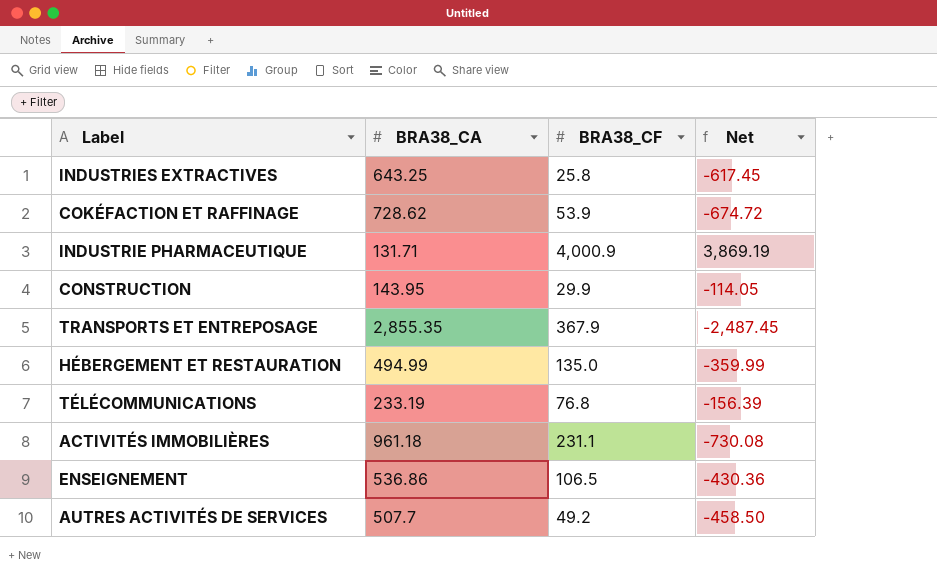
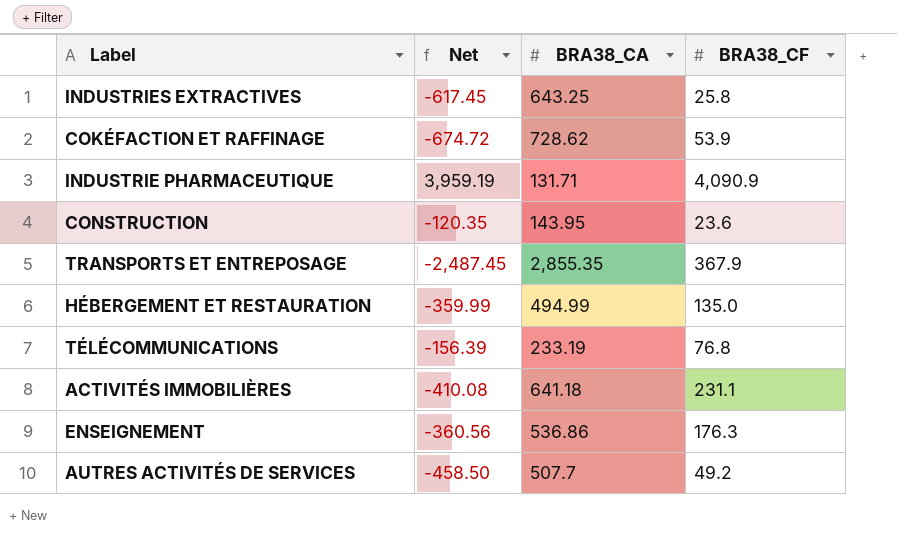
column Net | position: 4 -> 2
INDUSTRIE PHARMACEUTIQUE | Net: 3,869.19 -> 3,959.19
INDUSTRIE PHARMACEUTIQUE | BRA38_CF: 4,000.9 -> 4,090.9
CONSTRUCTION | Net: -114.05 -> -120.35
CONSTRUCTION | BRA38_CF: 29.9 -> 23.6
ACTIVITÉS IMMOBILIÈRES | Net: -730.08 -> -410.08
ACTIVITÉS IMMOBILIÈRES | BRA38_CA: 961.18 -> 641.18
ENSEIGNEMENT | Net: -430.36 -> -360.56
ENSEIGNEMENT | BRA38_CF: 106.5 -> 176.3

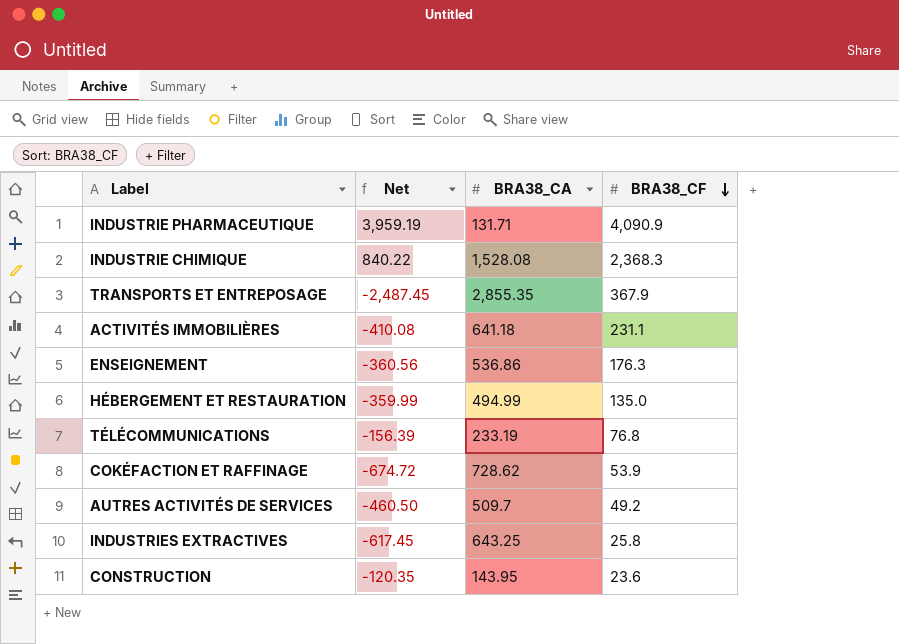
row order: none -> BRA38_CF descending
row INDUSTRIE CHIMIQUE: none -> 840.22 | 1,528.08 | 2,368.3
AUTRES ACTIVITÉS DE SERVICES | Net: -458.50 -> -460.50
AUTRES ACTIVITÉS DE SERVICES | BRA38_CA: 507.7 -> 509.7

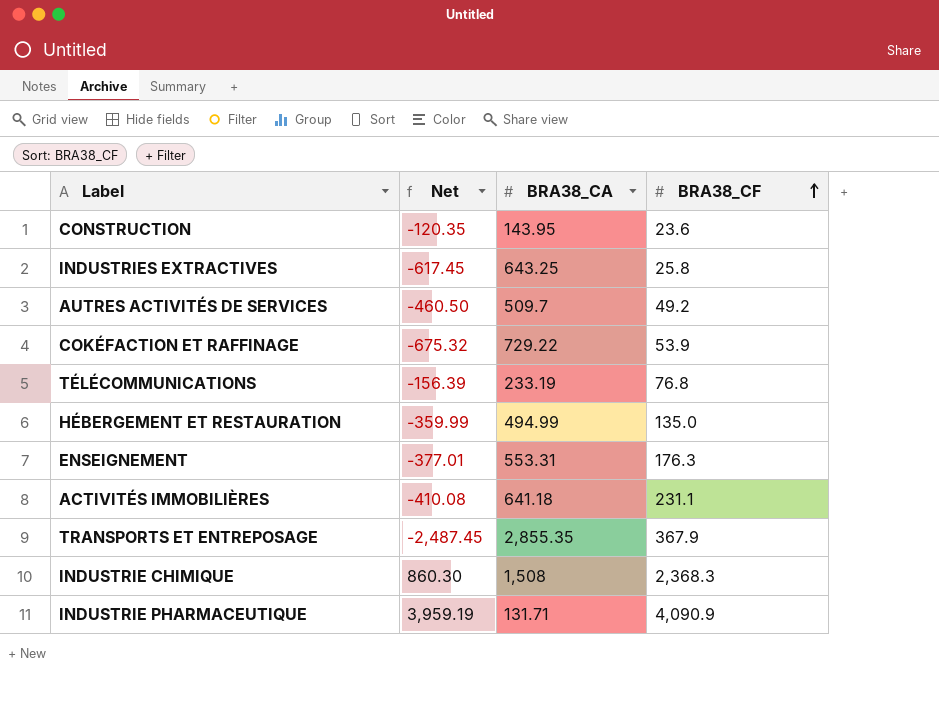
row order: BRA38_CF descending -> BRA38_CF ascending
COKÉFACTION ET RAFFINAGE | Net: -674.72 -> -675.32
COKÉFACTION ET RAFFINAGE | BRA38_CA: 728.62 -> 729.22
ENSEIGNEMENT | Net: -360.56 -> -377.01
ENSEIGNEMENT | BRA38_CA: 536.86 -> 553.31
INDUSTRIE CHIMIQUE | Net: 840.22 -> 860.30
INDUSTRIE CHIMIQUE | BRA38_CA: 1,528.08 -> 1,508

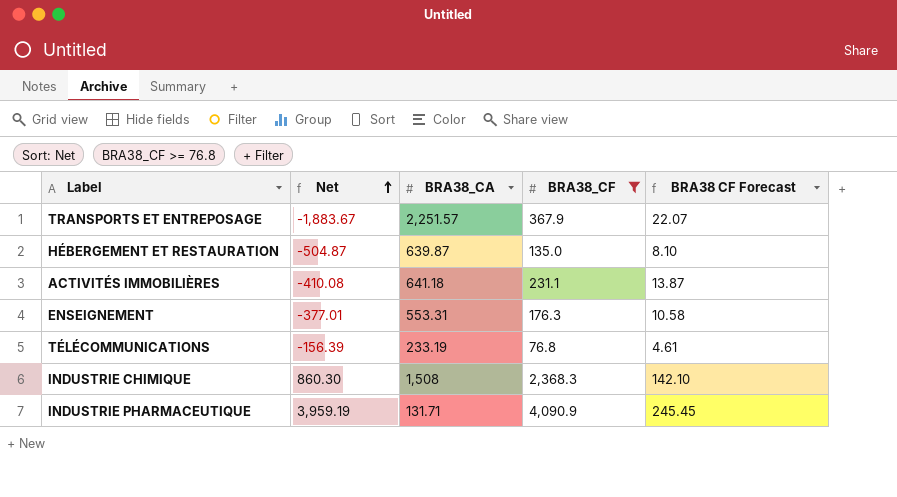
filter: none -> BRA38_CF >= 76.8
row order: BRA38_CF ascending -> Net ascending
column BRA38 CF Forecast | formula: none -> [BRA38_CF] * 0.06
TRANSPORTS ET ENTREPOSAGE | Net: -2,487.45 -> -1,883.67
TRANSPORTS ET ENTREPOSAGE | BRA38_CA: 2,855.35 -> 2,251.57
HÉBERGEMENT ET RESTAURATION | Net: -359.99 -> -504.87
HÉBERGEMENT ET RESTAURATION | BRA38_CA: 494.99 -> 639.87

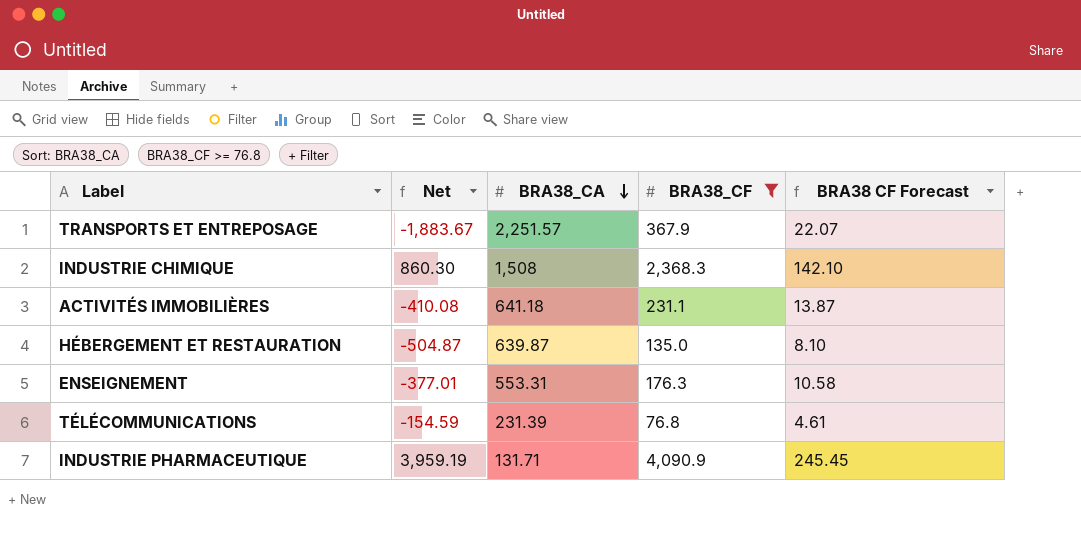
row order: Net ascending -> BRA38_CA descending
TÉLÉCOMMUNICATIONS | Net: -156.39 -> -154.59
TÉLÉCOMMUNICATIONS | BRA38_CA: 233.19 -> 231.39

